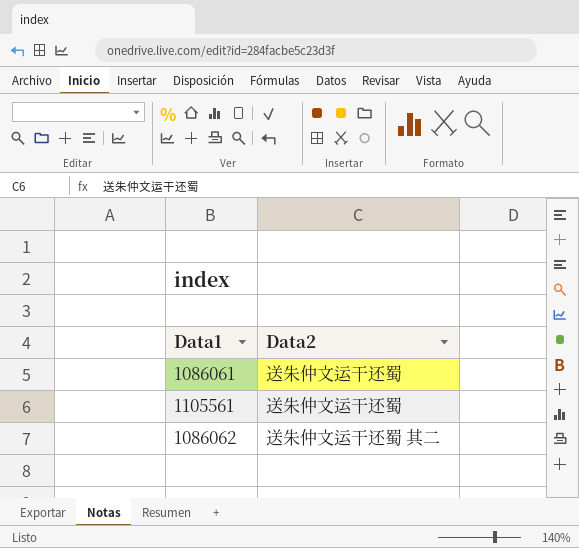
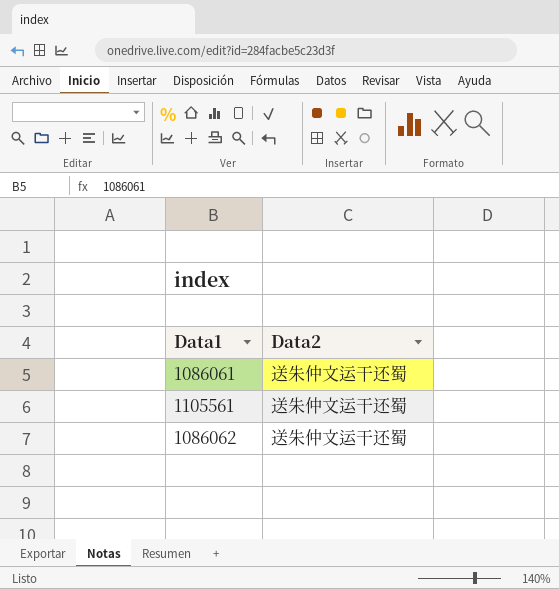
1086062 | Data2: 送朱仲文运干还蜀 其二 -> 送朱仲文运干还蜀

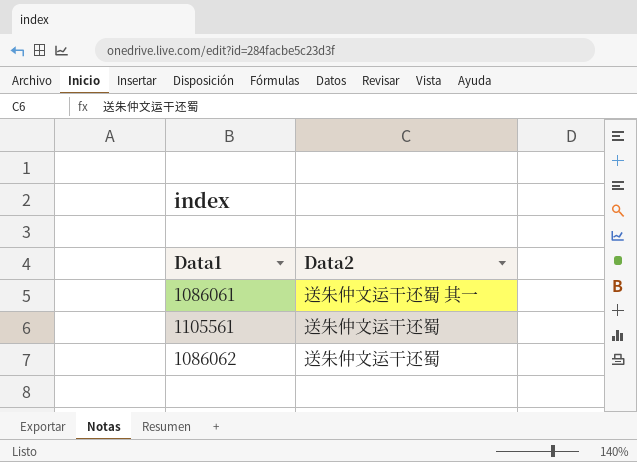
1086061 | Data2: 送朱仲文运干还蜀 -> 送朱仲文运干还蜀 其一

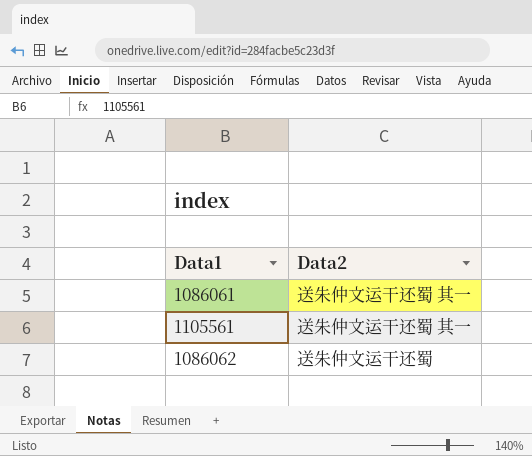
1105561 | Data2: 送朱仲文运干还蜀 -> 送朱仲文运干还蜀 其一

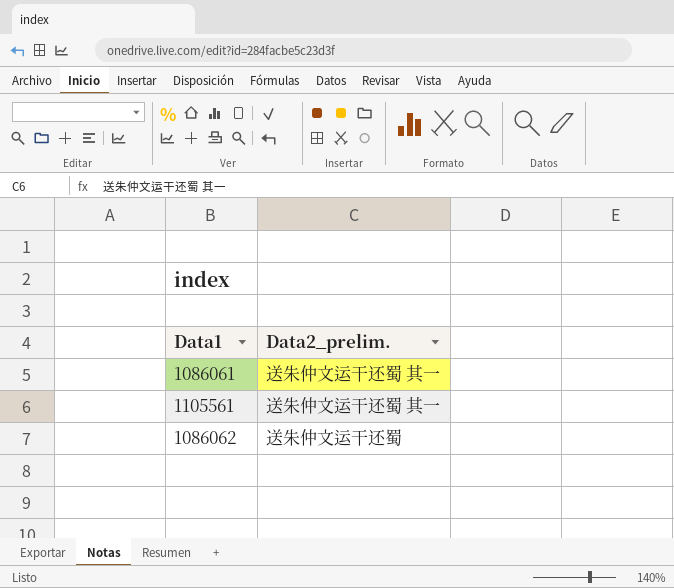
column name: Data2 -> Data2_prelim.

